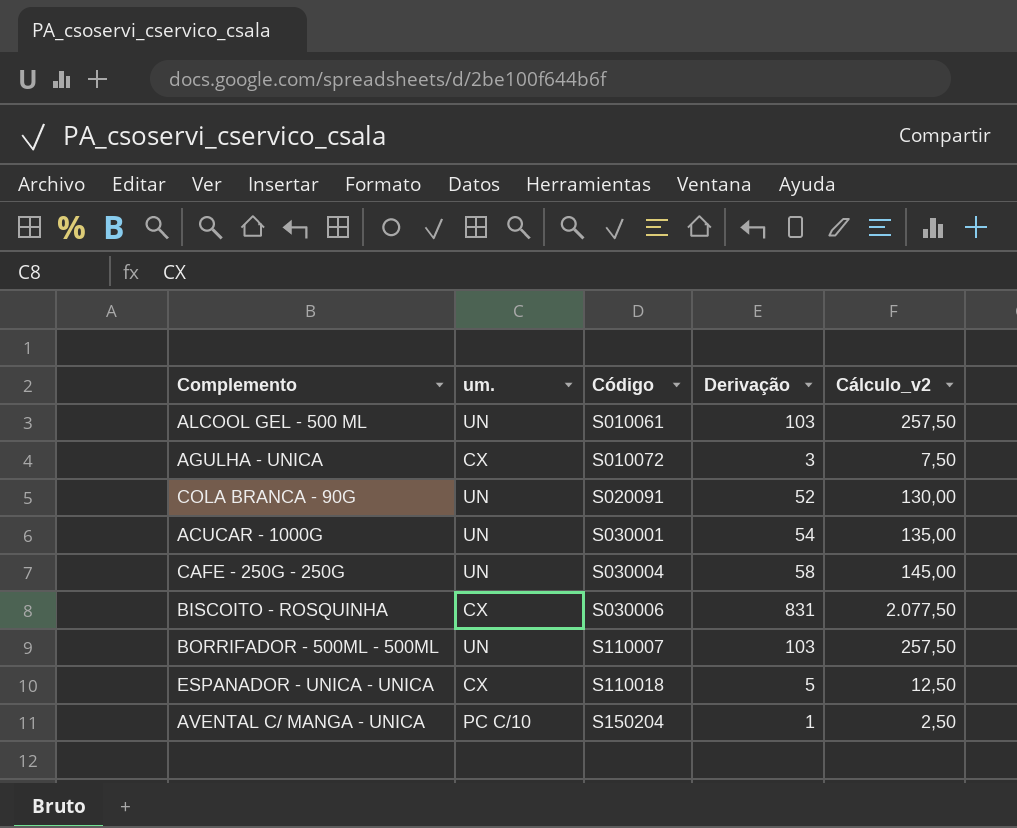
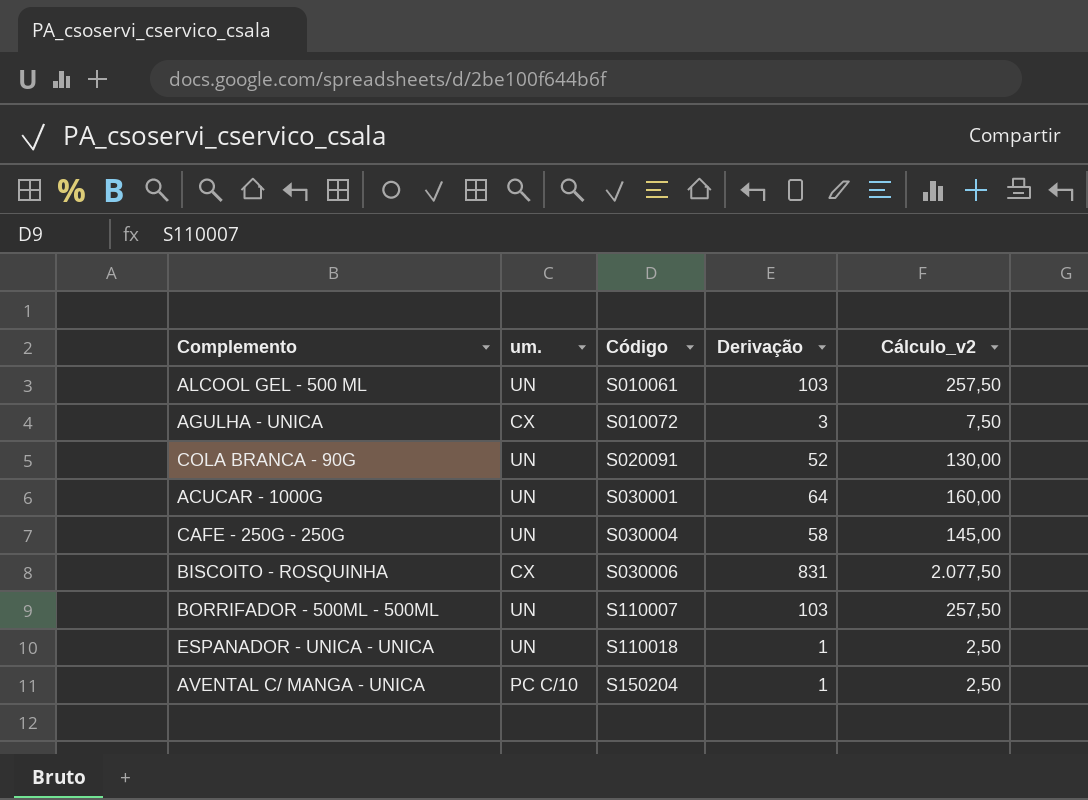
ACUCAR - 1000G | Derivação: 54 -> 64
ACUCAR - 1000G | Cálculo_v2: 135,00 -> 160,00
ESPANADOR - UNICA - UNICA | um.: CX -> UN
ESPANADOR - UNICA - UNICA | Derivação: 5 -> 1
ESPANADOR - UNICA - UNICA | Cálculo_v2: 12,50 -> 2,50

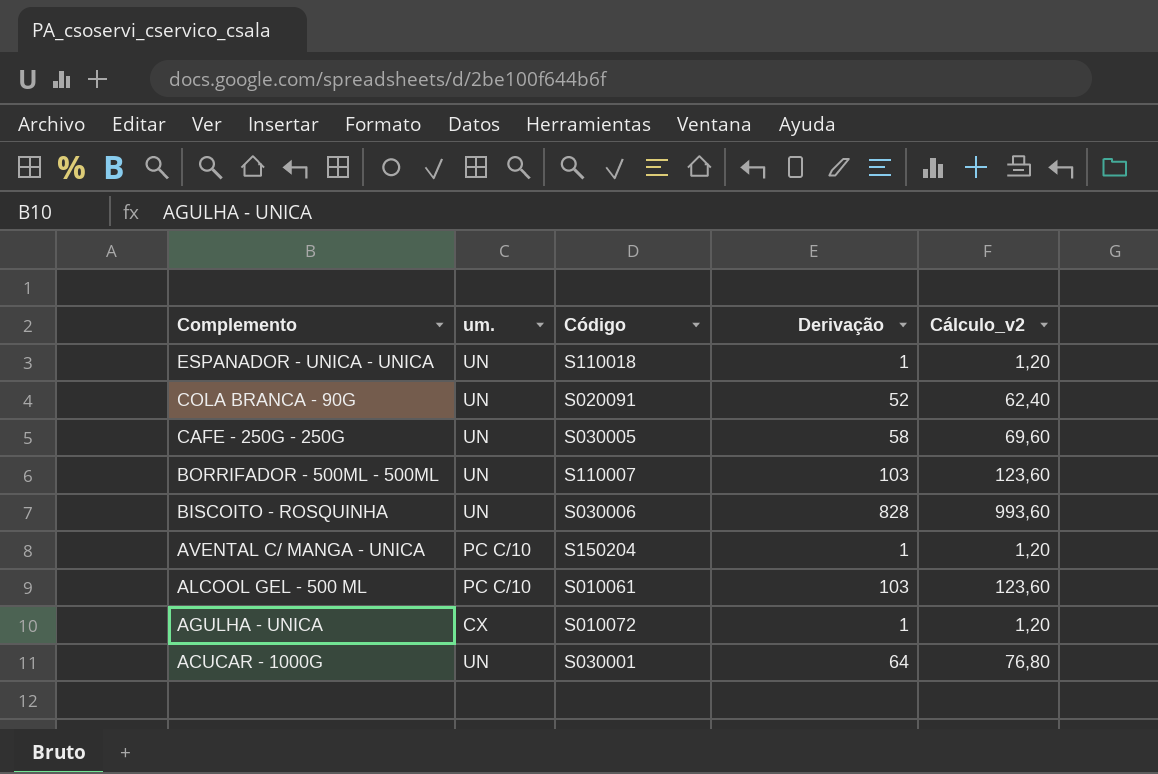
row order: Código ascending -> Complemento descending
column Cálculo_v2 | formula: [Derivação] * 2,5 -> [Derivação] * 1,2
CAFE - 250G - 250G | Código: S030004 -> S030005
BISCOITO - ROSQUINHA | um.: CX -> UN
BISCOITO - ROSQUINHA | Derivação: 831 -> 828
ALCOOL GEL - 500 ML | um.: UN -> PC C/10
AGULHA - UNICA | Derivação: 3 -> 1

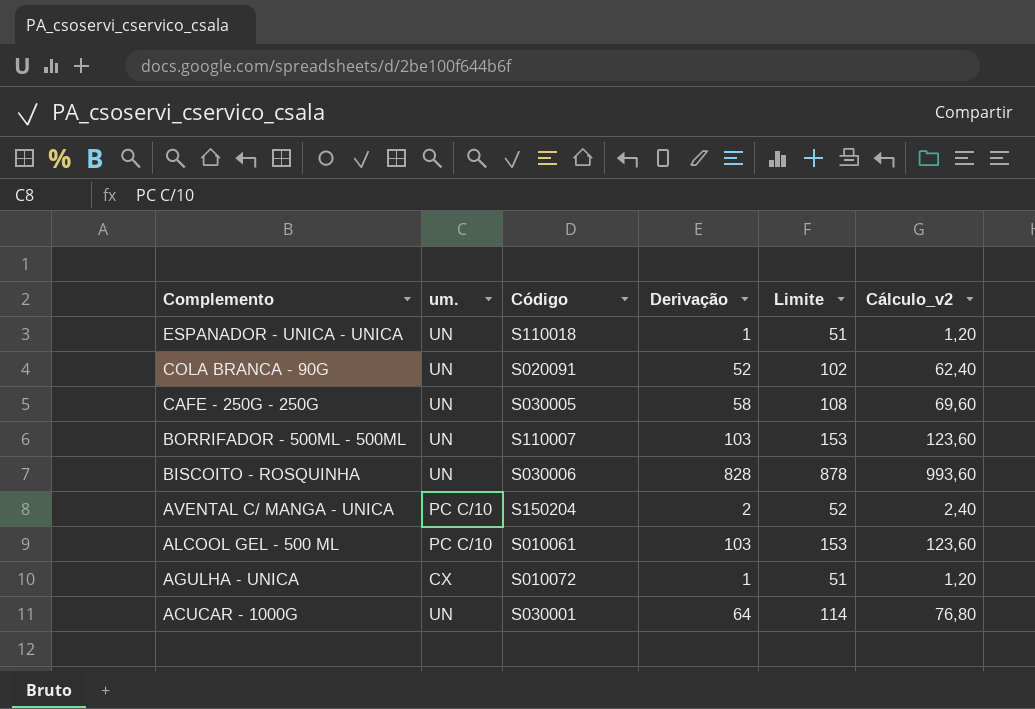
column Limite | formula: none -> [Derivação] + 50
AVENTAL C/ MANGA - UNICA | Derivação: 1 -> 2
AVENTAL C/ MANGA - UNICA | Cálculo_v2: 1,20 -> 2,40

